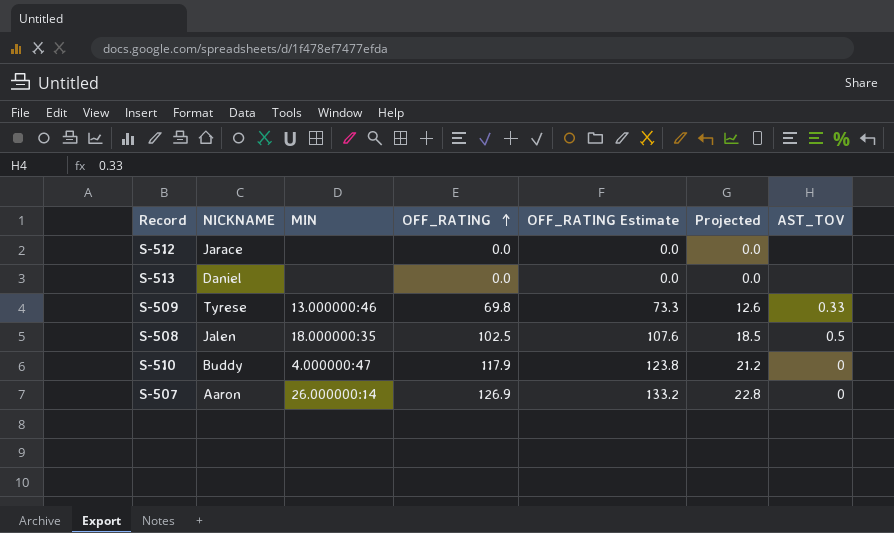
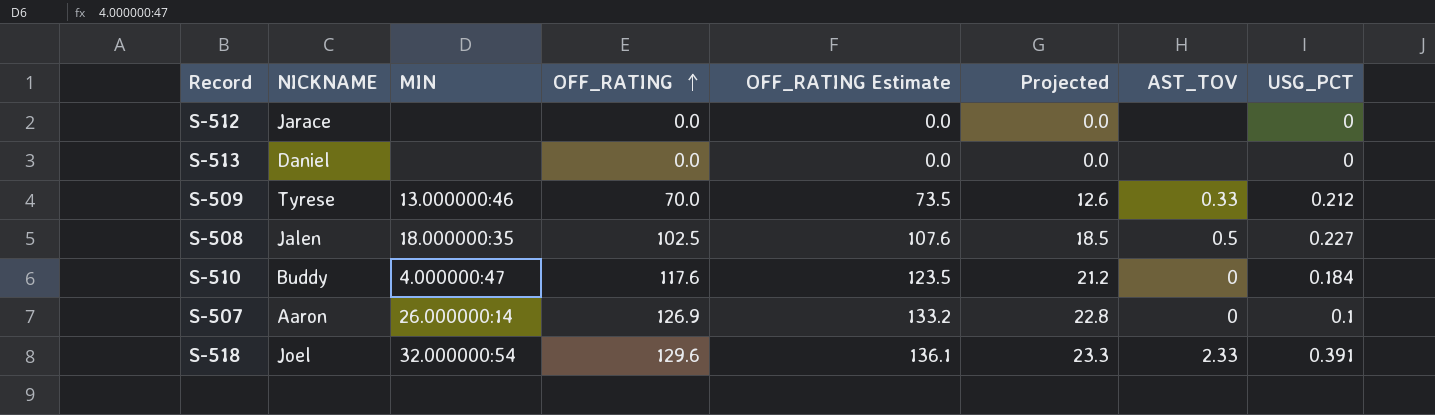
column USG_PCT | position: none -> 8
S-509 | OFF_RATING: 69.8 -> 70.0
S-509 | OFF_RATING Estimate: 73.3 -> 73.5
S-510 | OFF_RATING: 117.9 -> 117.6
S-510 | OFF_RATING Estimate: 123.8 -> 123.5
row S-518: none -> Joel | 32.000000:54 | 129.6 | 136.1 | 23.3 | 2.33 | 0.391

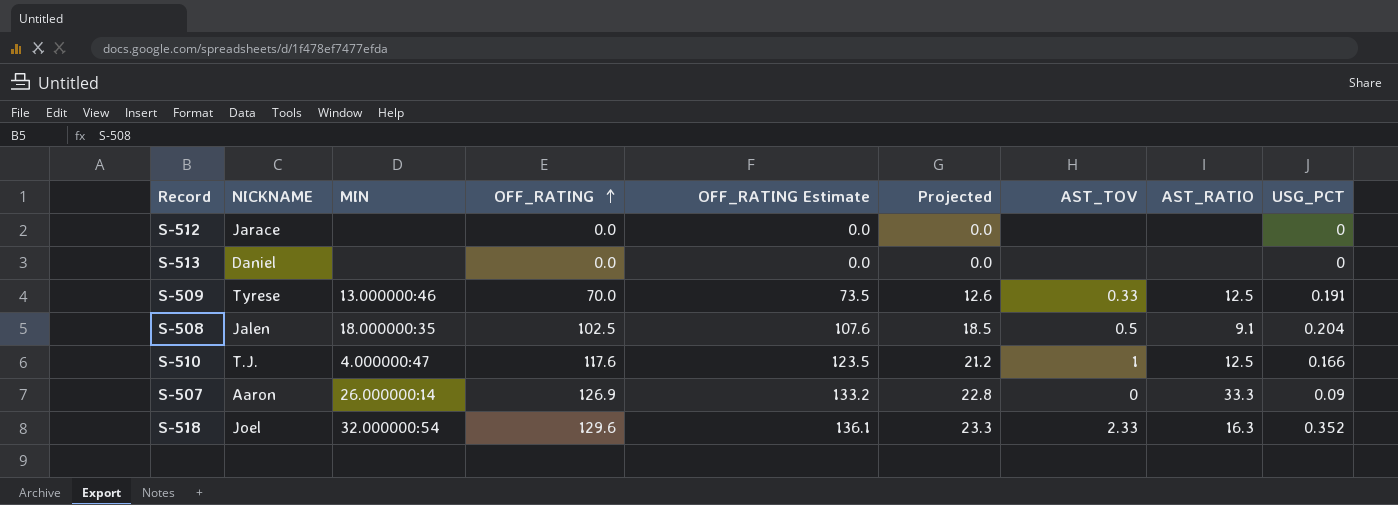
column AST_RATIO | position: none -> 8
S-509 | USG_PCT: 0.212 -> 0.191
S-508 | USG_PCT: 0.227 -> 0.204
S-510 | NICKNAME: Buddy -> T.J.
S-510 | AST_TOV: 0 -> 1
S-510 | USG_PCT: 0.184 -> 0.166
S-507 | USG_PCT: 0.1 -> 0.09
S-518 | USG_PCT: 0.391 -> 0.352

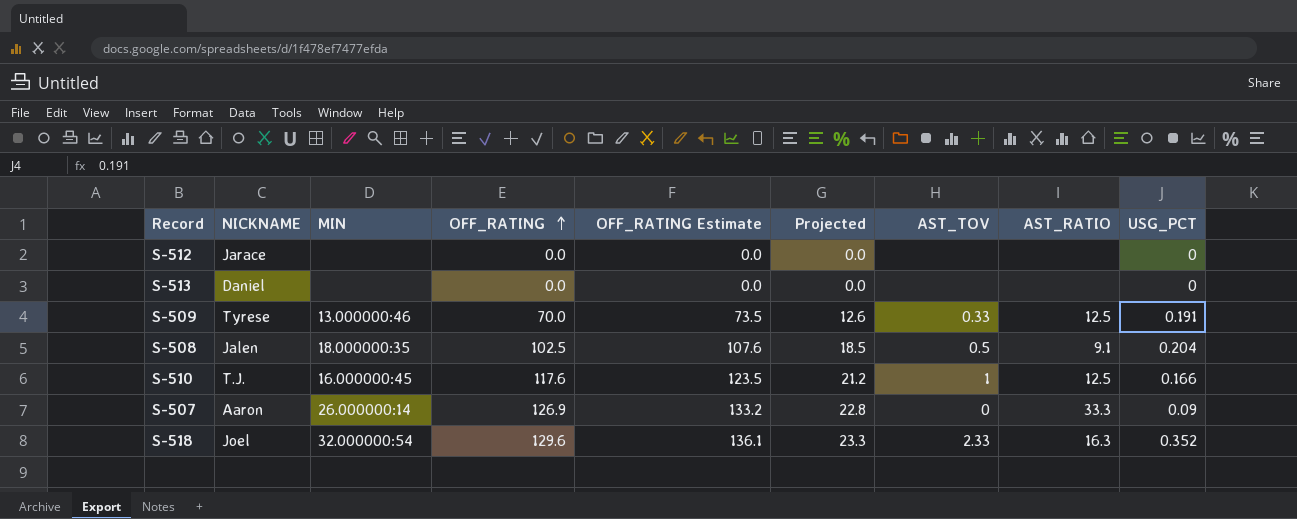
S-510 | MIN: 4.000000:47 -> 16.000000:45

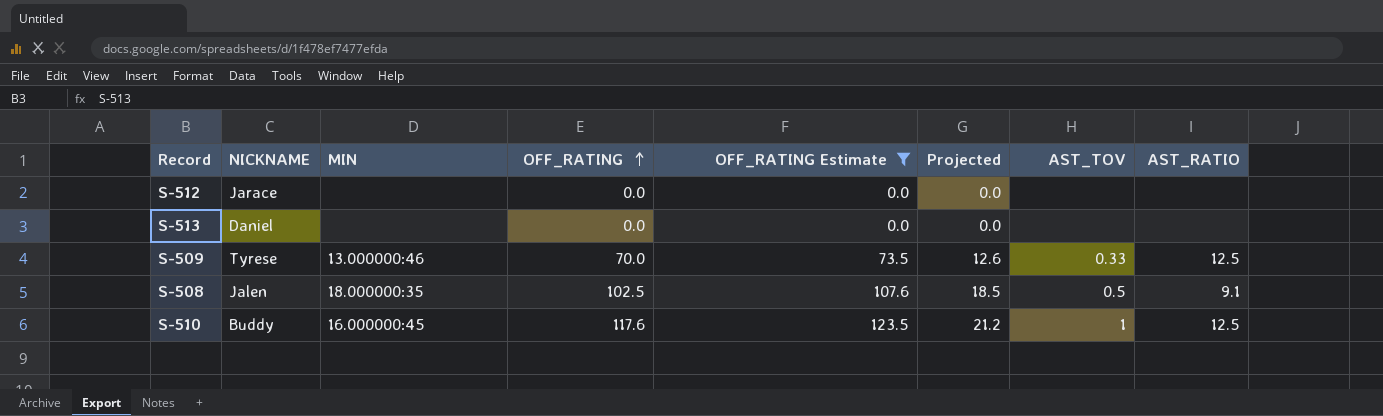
filter: none -> OFF_RATING Estimate <= 123.5
column USG_PCT | position: 9 -> none
S-510 | NICKNAME: T.J. -> Buddy

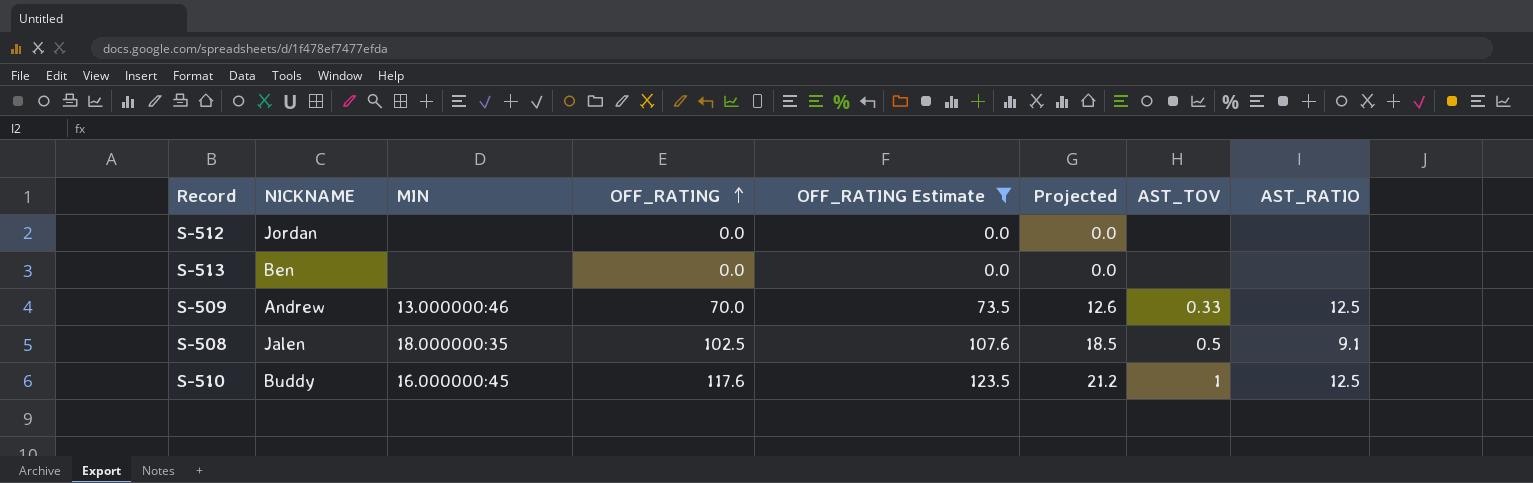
S-512 | NICKNAME: Jarace -> Jordan
S-513 | NICKNAME: Daniel -> Ben
S-509 | NICKNAME: Tyrese -> Andrew

